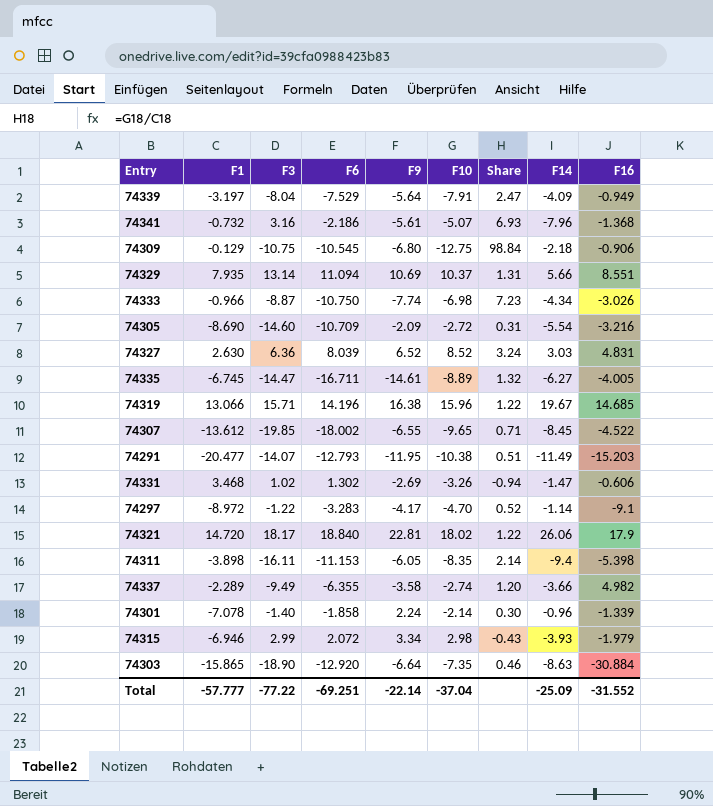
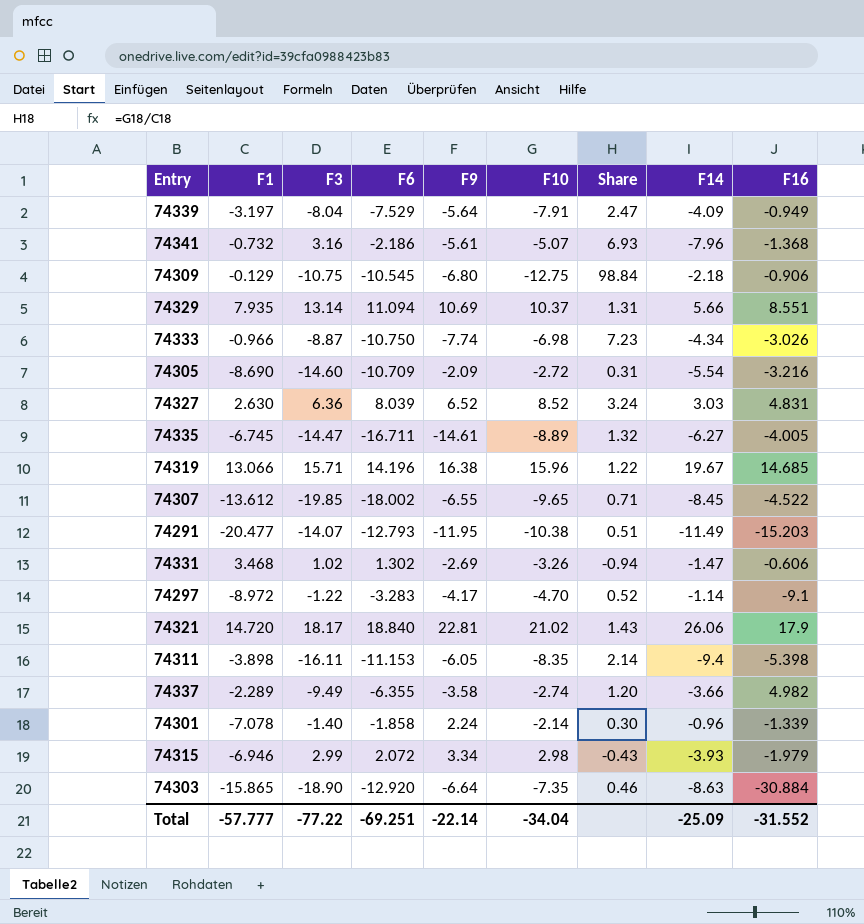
74321 | F10: 18.02 -> 21.02
74321 | Share: 1.22 -> 1.43
Total | F10: -37.04 -> -34.04

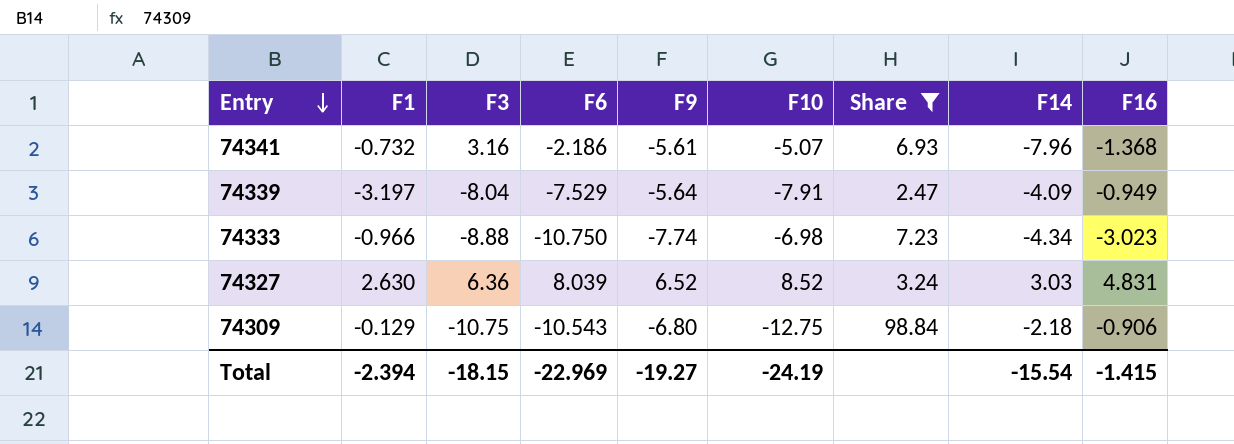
filter: none -> Share >= 2.47
row order: none -> Entry descending
74333 | F3: -8.87 -> -8.88
74333 | F16: -3.026 -> -3.023
74309 | F6: -10.545 -> -10.543
Total | F1: -57.777 -> -2.394
Total | F3: -77.22 -> -18.15
Total | F6: -69.251 -> -22.969
Total | F9: -22.14 -> -19.27
Total | F10: -34.04 -> -24.19
Total | F14: -25.09 -> -15.54
Total | F16: -31.552 -> -1.415

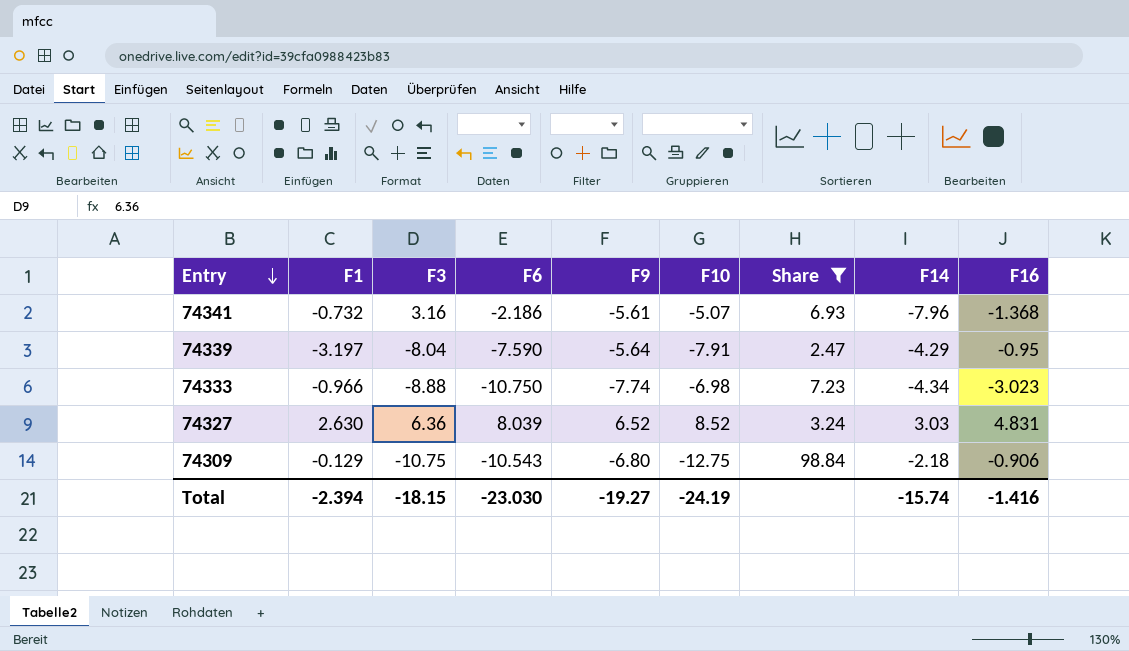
74339 | F6: -7.529 -> -7.590
74339 | F14: -4.09 -> -4.29
74339 | F16: -0.949 -> -0.95
Total | F6: -22.969 -> -23.030
Total | F14: -15.54 -> -15.74
Total | F16: -1.415 -> -1.416

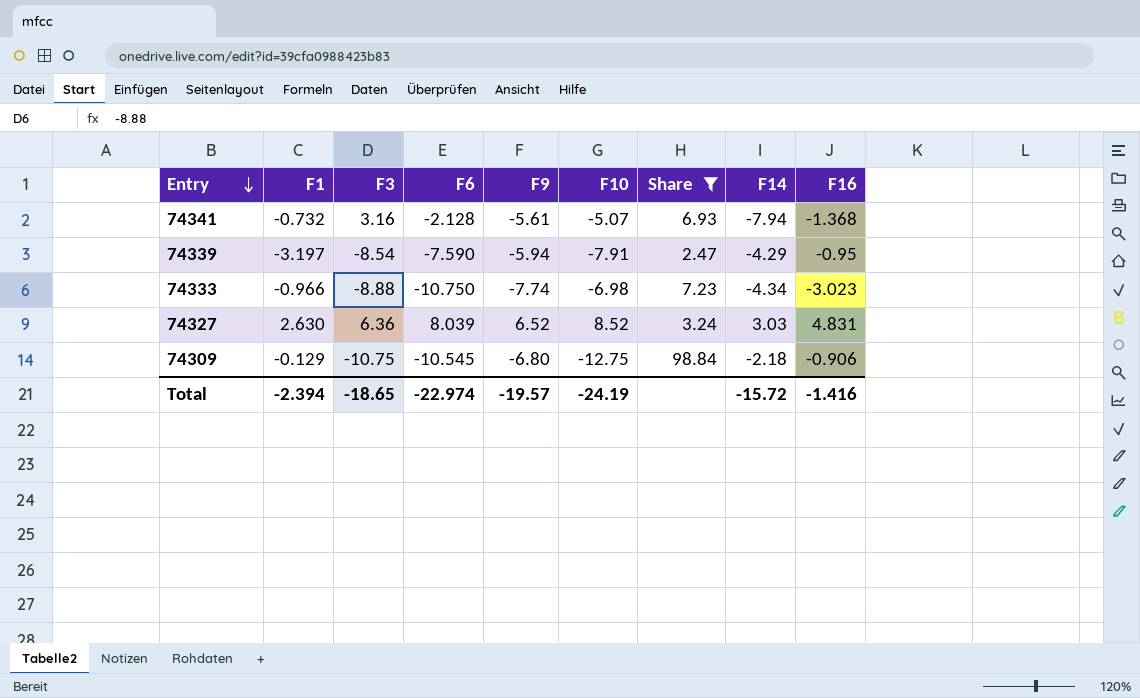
74341 | F6: -2.186 -> -2.128
74341 | F14: -7.96 -> -7.94
74339 | F3: -8.04 -> -8.54
74339 | F9: -5.64 -> -5.94
74309 | F6: -10.543 -> -10.545
Total | F3: -18.15 -> -18.65
Total | F6: -23.030 -> -22.974
Total | F9: -19.27 -> -19.57
Total | F14: -15.74 -> -15.72

